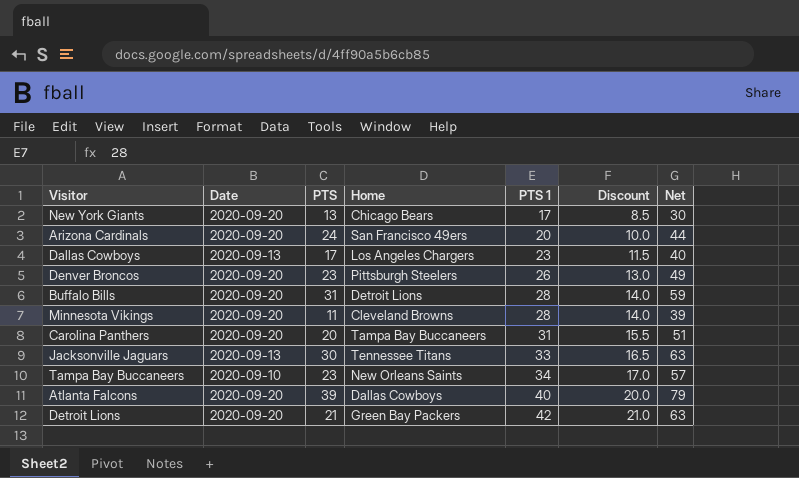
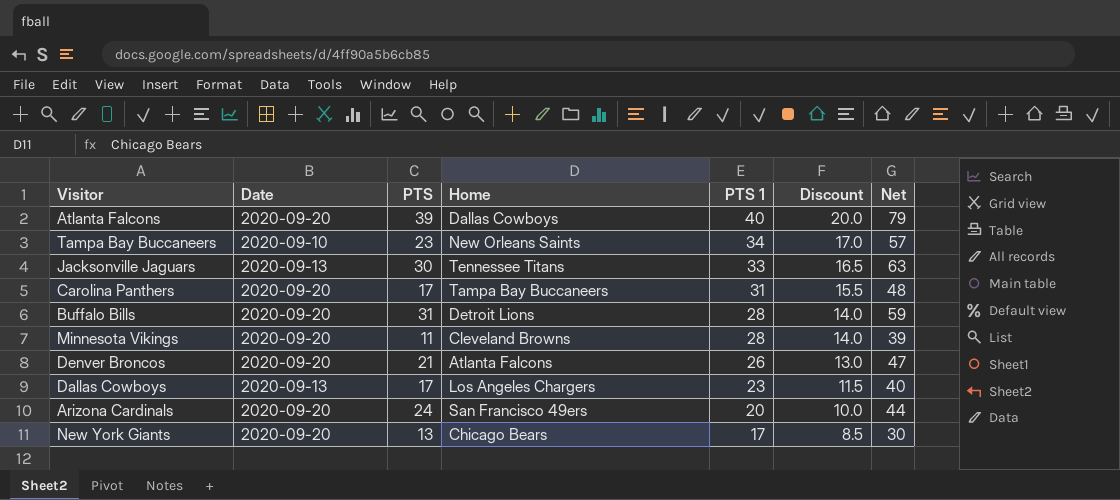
row order: PTS 1 ascending -> PTS 1 descending
row Detroit Lions: 2020-09-20 | 21 | Green Bay Packers | 42 | 21.0 | 63 -> none
Carolina Panthers | PTS: 20 -> 17
Carolina Panthers | Net: 51 -> 48
Denver Broncos | PTS: 23 -> 21
Denver Broncos | Home: Pittsburgh Steelers -> Atlanta Falcons
Denver Broncos | Net: 49 -> 47

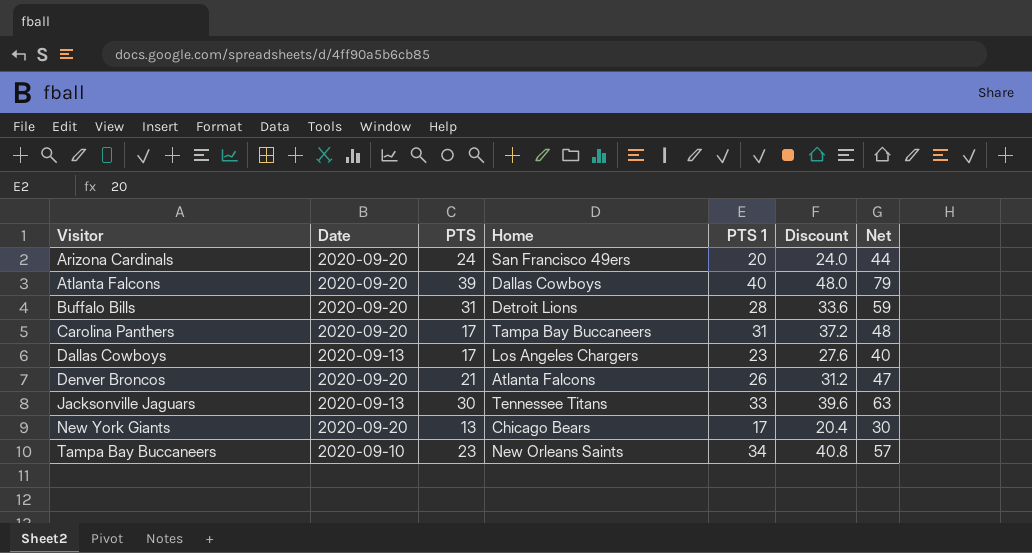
row order: PTS 1 descending -> Visitor ascending
column Discount | formula: [PTS 1] * 0.5 -> [PTS 1] * 1.2
row Minnesota Vikings: 2020-09-20 | 11 | Cleveland Browns | 28 | 14.0 | 39 -> none

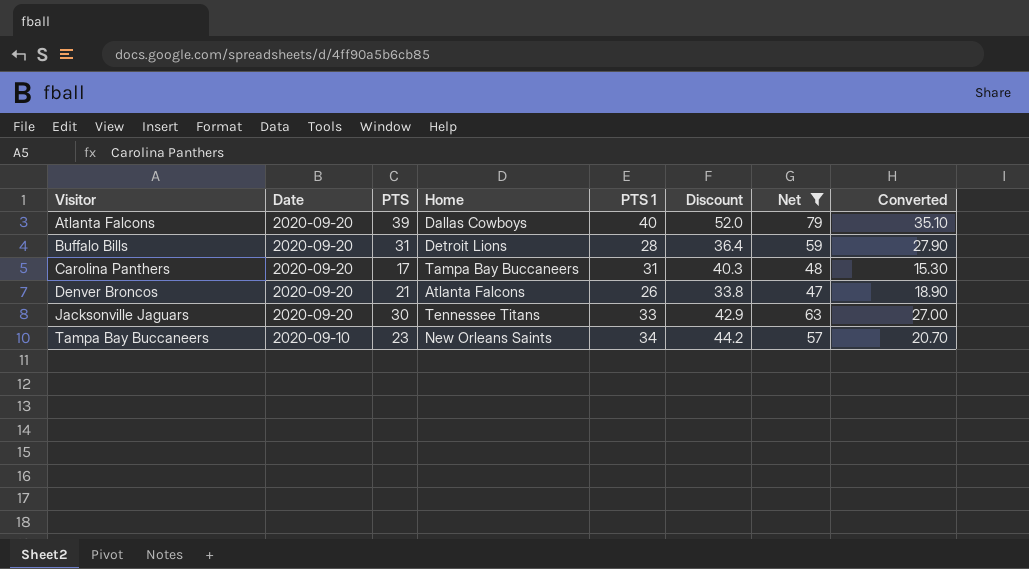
filter: none -> Net >= 47
column Discount | formula: [PTS 1] * 1.2 -> [PTS 1] * 1.3
column Converted | formula: none -> [PTS] * 0.9
Jacksonville Jaguars | Date: 2020-09-13 -> 2020-09-20

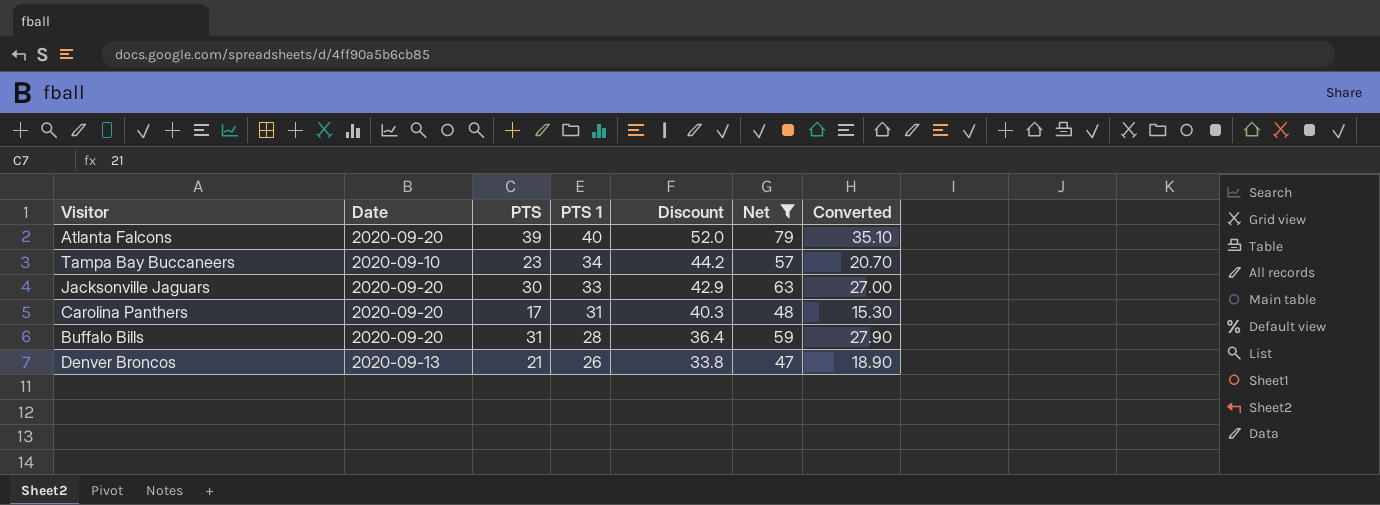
row order: Visitor ascending -> PTS 1 descending
column Home | position: 4 -> none
Denver Broncos | Date: 2020-09-20 -> 2020-09-13

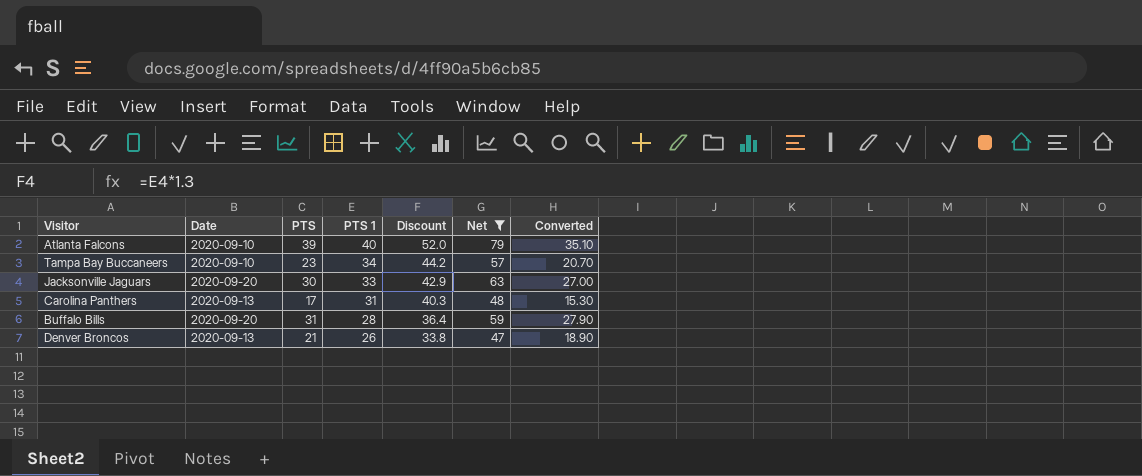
Atlanta Falcons | Date: 2020-09-20 -> 2020-09-10
Carolina Panthers | Date: 2020-09-20 -> 2020-09-13

